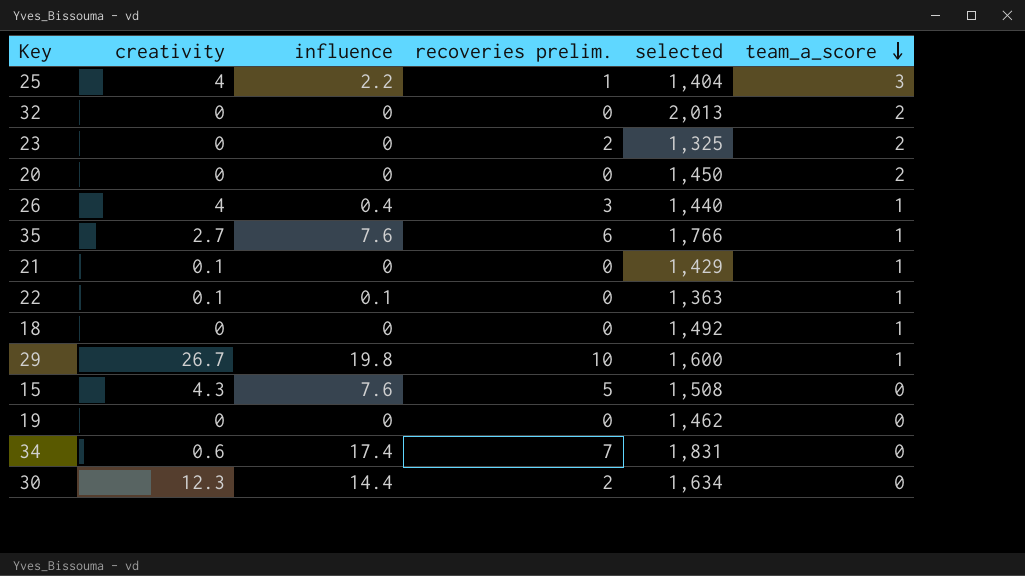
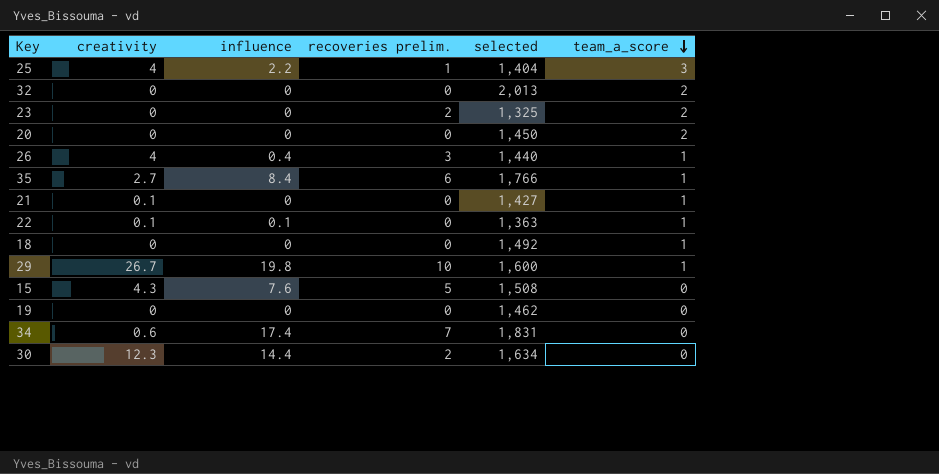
35 | influence: 7.6 -> 8.4
21 | selected: 1,429 -> 1,427

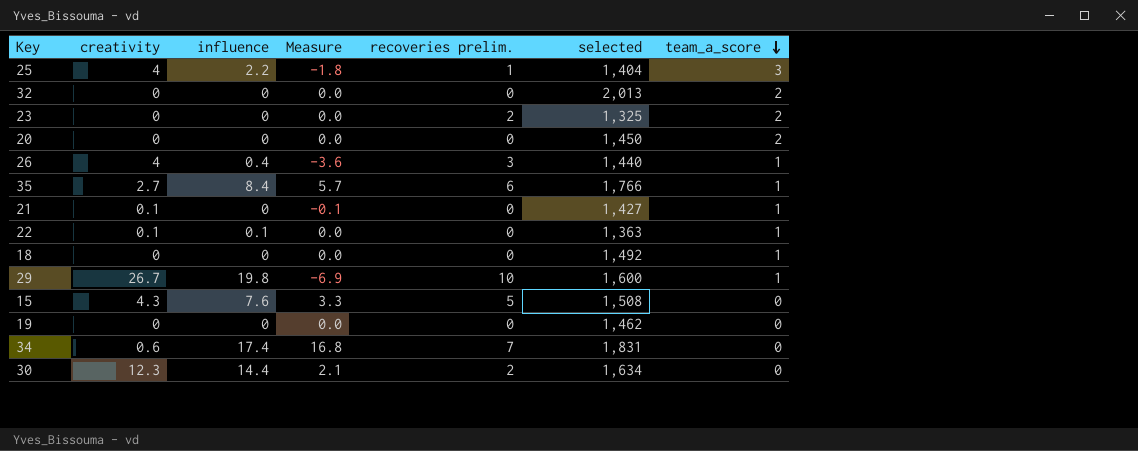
column Measure | formula: none -> [influence] - [creativity]

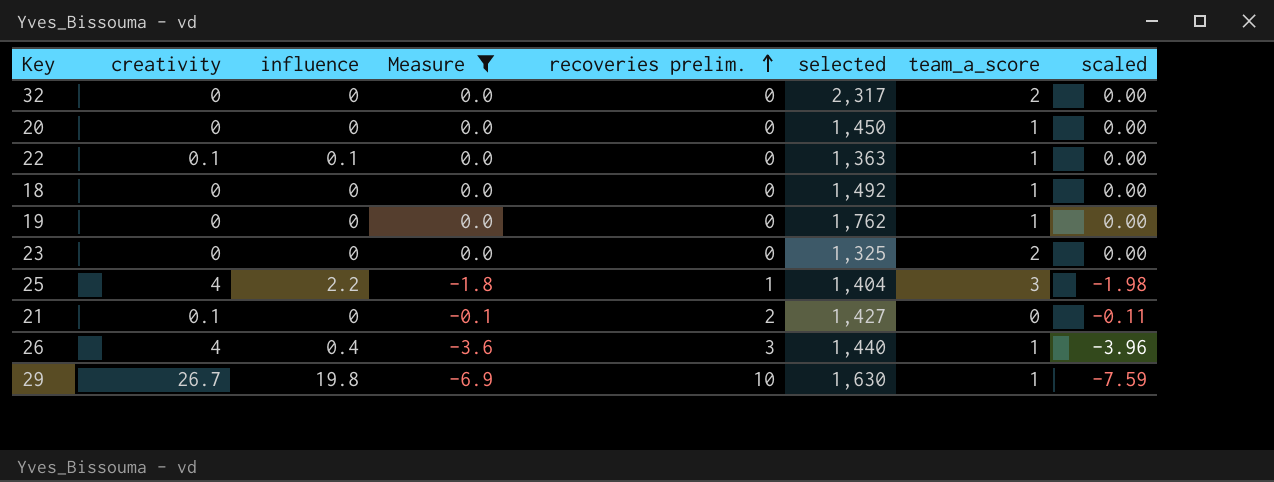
filter: none -> Measure <= 0.0
row order: team_a_score descending -> recoveries prelim. ascending
column scaled | formula: none -> [Measure] * 1.1
32 | selected: 2,013 -> 2,317
20 | team_a_score: 2 -> 1
19 | selected: 1,462 -> 1,762
19 | team_a_score: 0 -> 1
23 | recoveries prelim.: 2 -> 0
21 | recoveries prelim.: 0 -> 2
21 | team_a_score: 1 -> 0
29 | selected: 1,600 -> 1,630

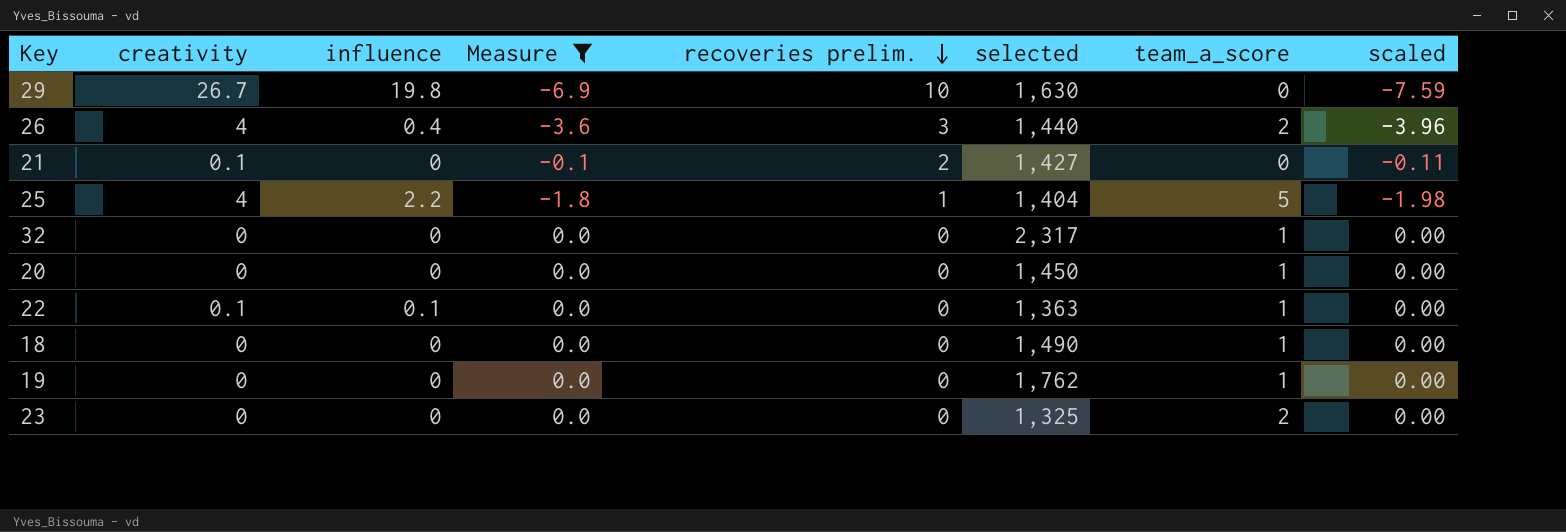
row order: recoveries prelim. ascending -> recoveries prelim. descending
29 | team_a_score: 1 -> 0
26 | team_a_score: 1 -> 2
25 | team_a_score: 3 -> 5
32 | team_a_score: 2 -> 1
18 | selected: 1,492 -> 1,490

